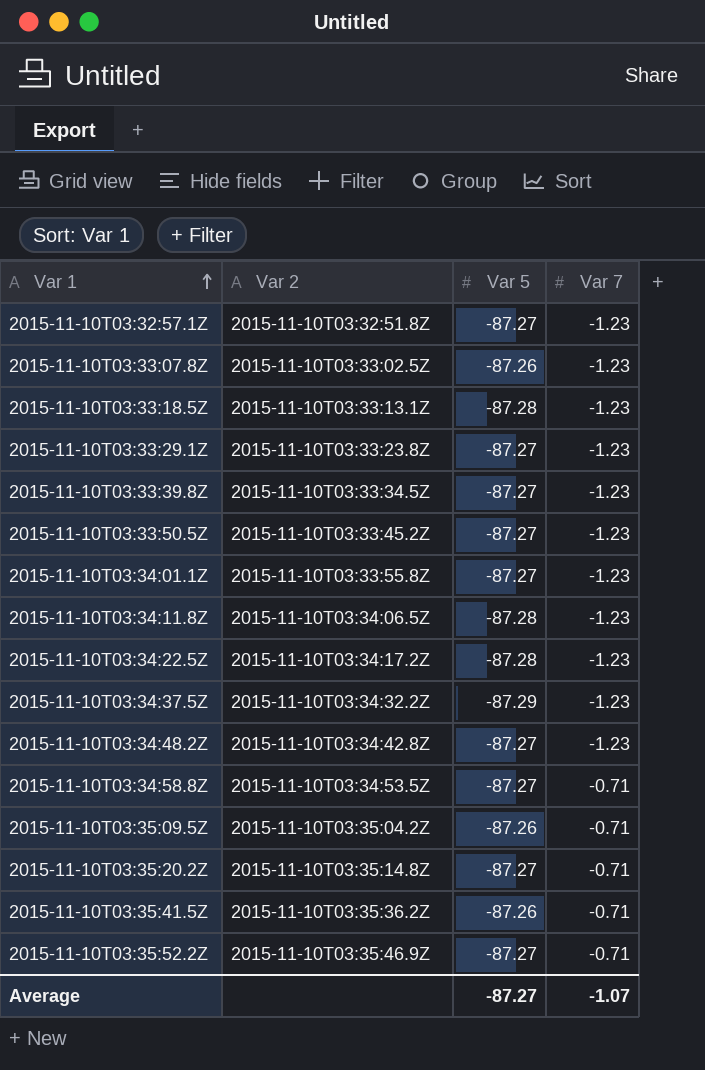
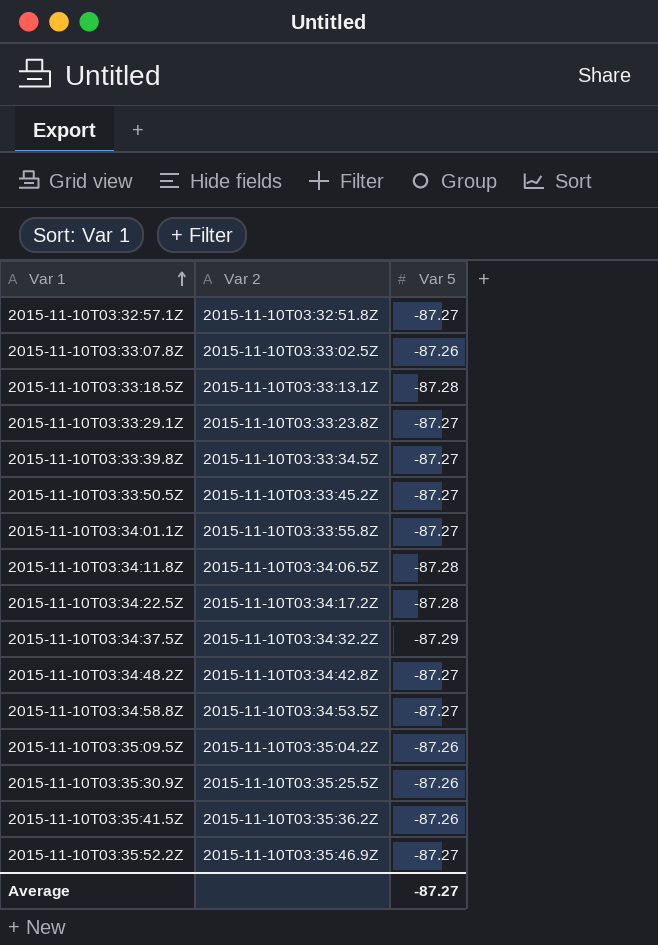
column Var 7 | position: 4 -> none
row 2015-11-10T03:35:20.2Z: 2015-11-10T03:35:14.8Z | -87.27 | -0.71 -> none
row 2015-11-10T03:35:30.9Z: none -> 2015-11-10T03:35:25.5Z | -87.26

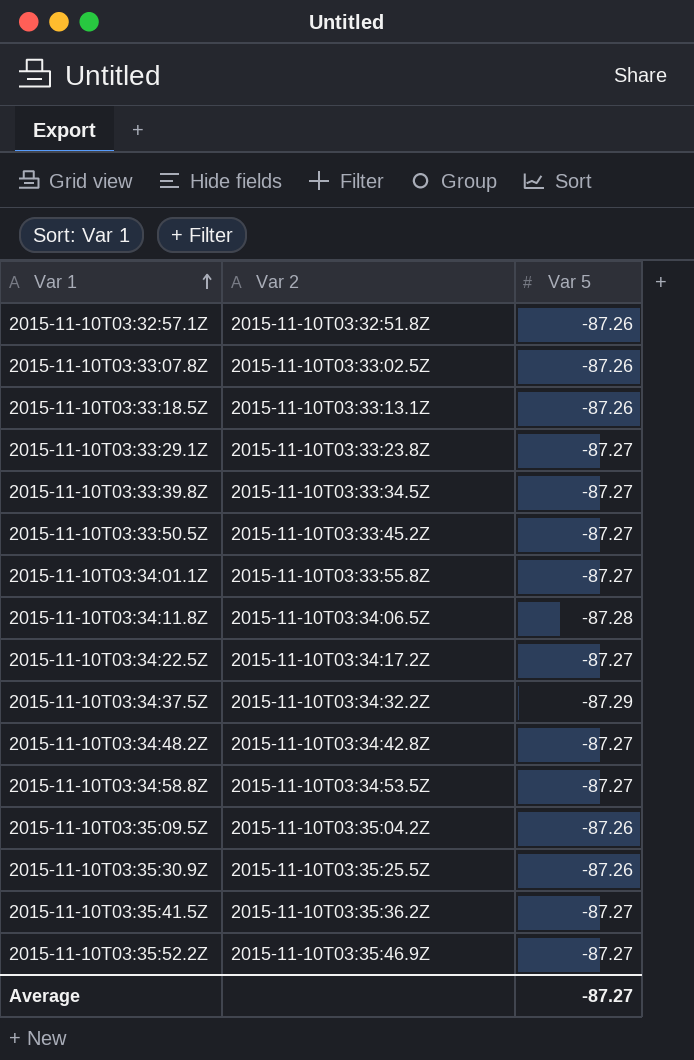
2015-11-10T03:32:57.1Z | Var 5: -87.27 -> -87.26
2015-11-10T03:33:18.5Z | Var 5: -87.28 -> -87.26
2015-11-10T03:34:22.5Z | Var 5: -87.28 -> -87.27
2015-11-10T03:35:41.5Z | Var 5: -87.26 -> -87.27

